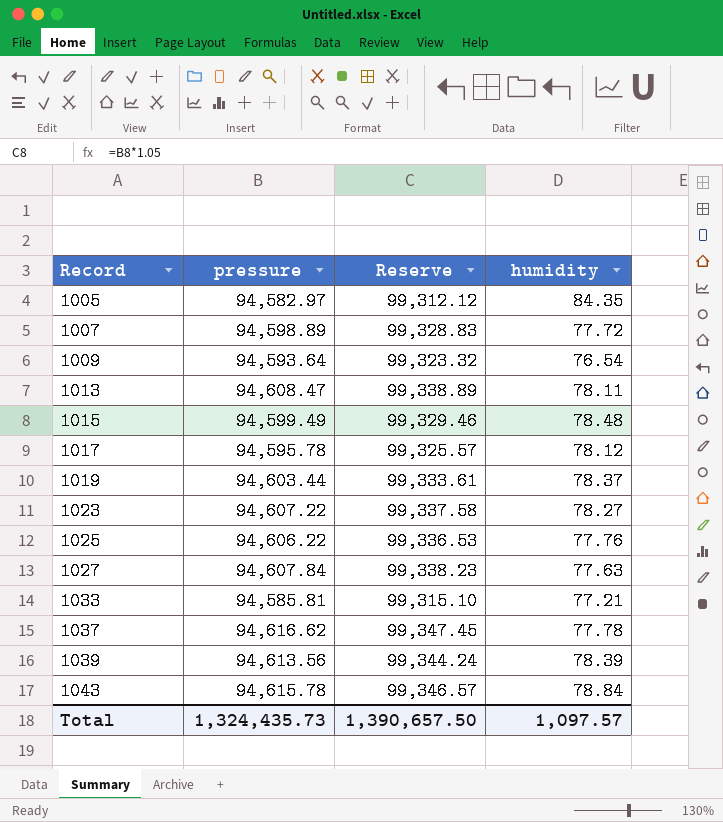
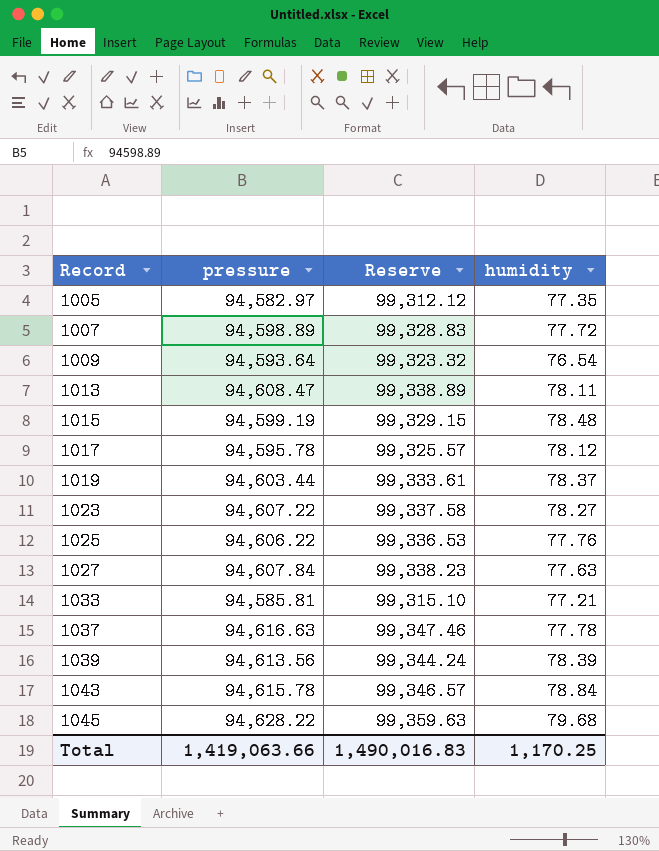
1005 | humidity: 84.35 -> 77.35
1015 | pressure: 94,599.49 -> 94,599.19
1015 | Reserve: 99,329.46 -> 99,329.15
1037 | pressure: 94,616.62 -> 94,616.63
1037 | Reserve: 99,347.45 -> 99,347.46
row 1045: none -> 94,628.22 | 99,359.63 | 79.68
Total | pressure: 1,324,435.73 -> 1,419,063.66
Total | Reserve: 1,390,657.50 -> 1,490,016.83
Total | humidity: 1,097.57 -> 1,170.25

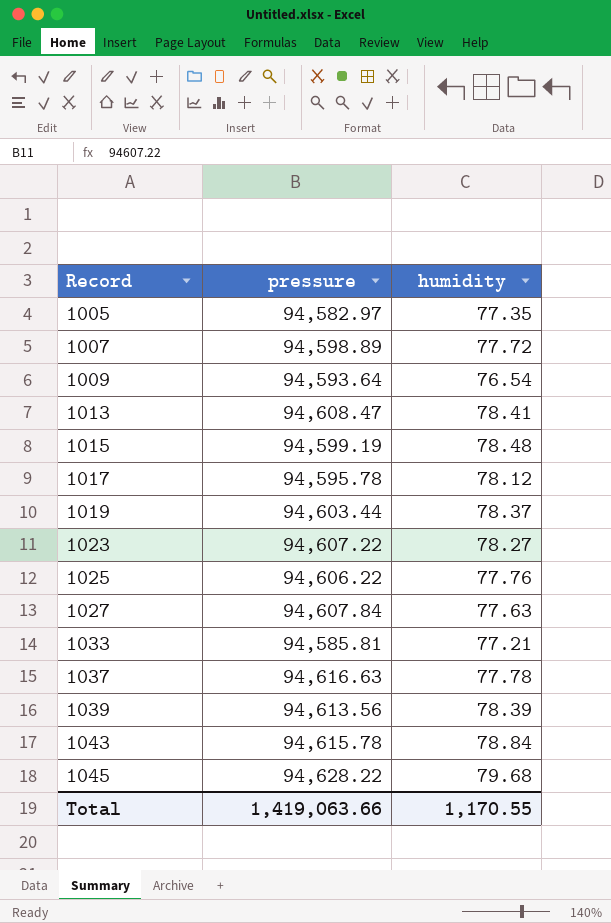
column Reserve | formula: [pressure] * 1.05 -> none
1013 | humidity: 78.11 -> 78.41
Total | humidity: 1,170.25 -> 1,170.55

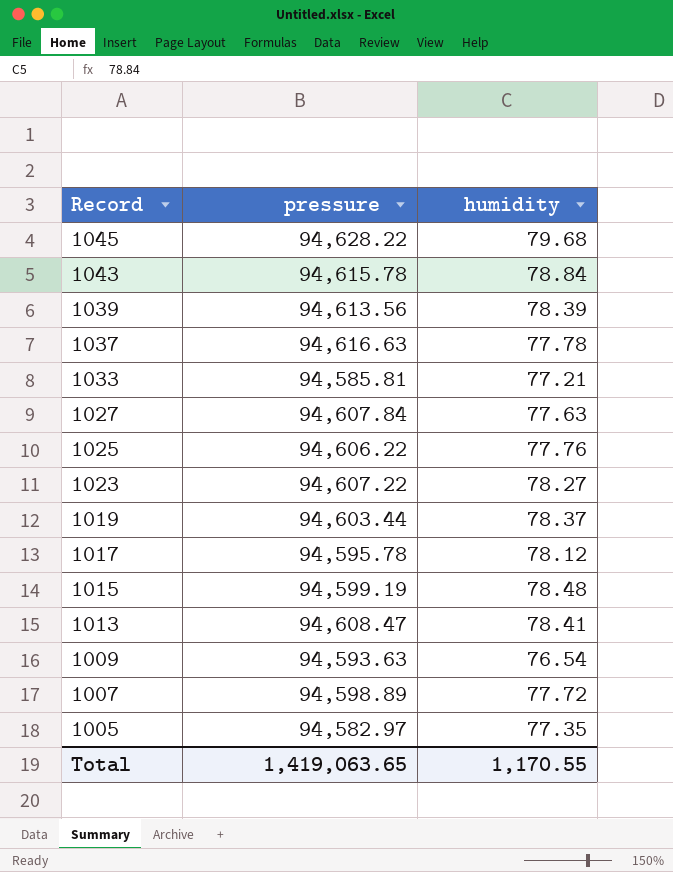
row order: Record ascending -> Record descending
1009 | pressure: 94,593.64 -> 94,593.63
Total | pressure: 1,419,063.66 -> 1,419,063.65

